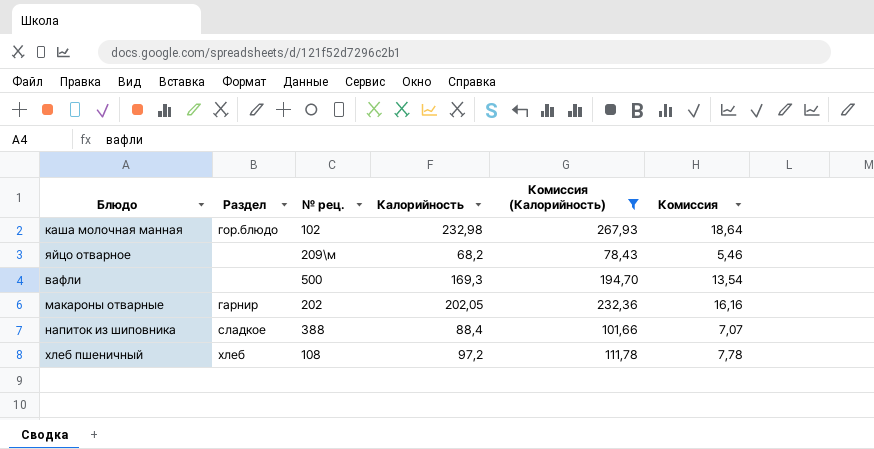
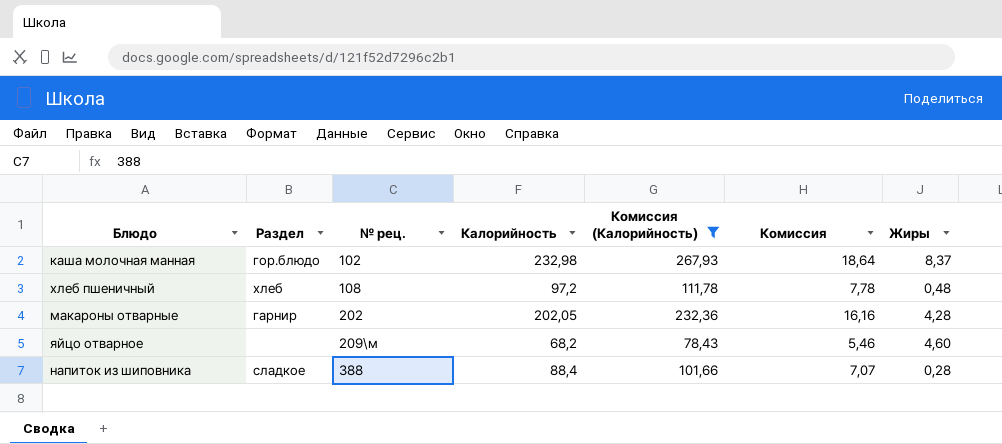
row order: none -> № рец. ascending
column Жиры | position: none -> 7
row вафли: none | 500 | 169,3 | 194,70 | 13,54 -> none

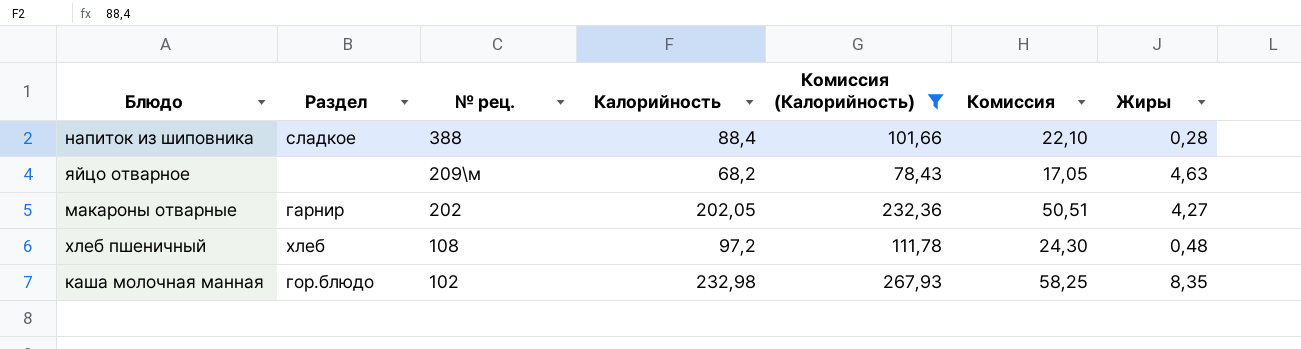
row order: № рец. ascending -> № рец. descending
column Комиссия | formula: [Калорийность] * 0,08 -> [Калорийность] * 0,25
яйцо отварное | Жиры: 4,60 -> 4,63
макароны отварные | Жиры: 4,28 -> 4,27
каша молочная манная | Жиры: 8,37 -> 8,35

